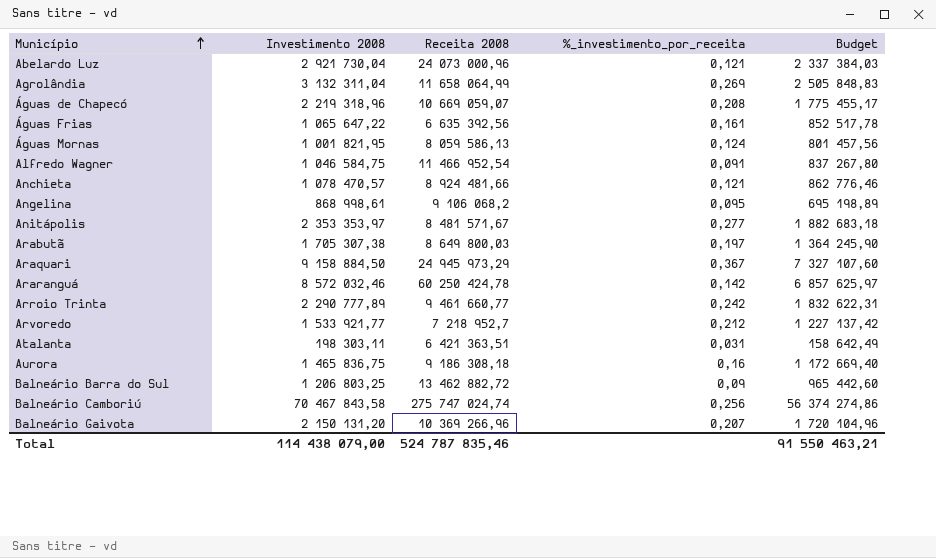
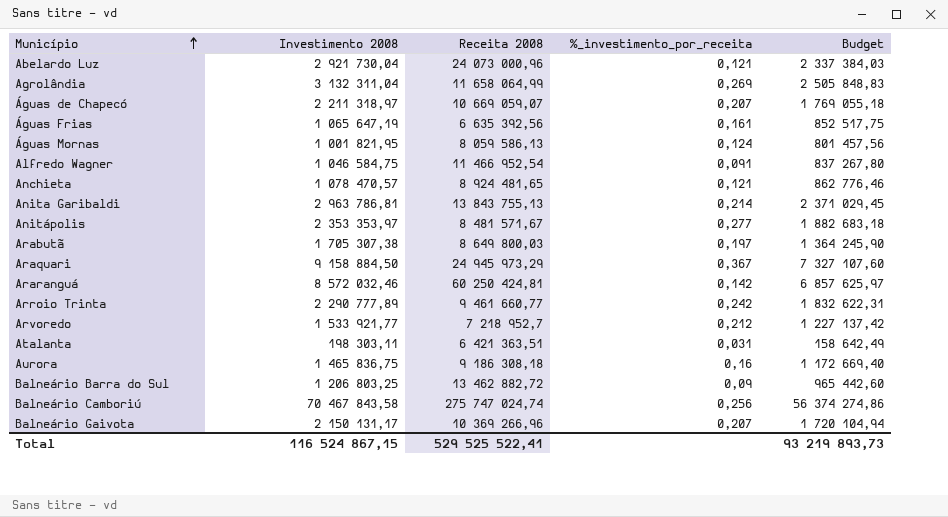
row Angelina: 868 998,61 | 9 106 068,2 | 0,095 | 695 198,89 -> none
Águas de Chapecó | Investimento 2008: 2 219 318,96 -> 2 211 318,97
Águas de Chapecó | %_investimento_por_receita: 0,208 -> 0,207
Águas de Chapecó | Budget: 1 775 455,17 -> 1 769 055,18
Águas Frias | Investimento 2008: 1 065 647,22 -> 1 065 647,19
Águas Frias | Budget: 852 517,78 -> 852 517,75
Anchieta | Receita 2008: 8 924 481,66 -> 8 924 481,65
row Anita Garibaldi: none -> 2 963 786,81 | 13 843 755,13 | 0,214 | 2 371 029,45
Araranguá | Receita 2008: 60 250 424,78 -> 60 250 424,81
Balneário Gaivota | Investimento 2008: 2 150 131,20 -> 2 150 131,17
Balneário Gaivota | Budget: 1 720 104,96 -> 1 720 104,94
Total | Investimento 2008: 114 438 079,00 -> 116 524 867,15
Total | Receita 2008: 524 787 835,46 -> 529 525 522,41
Total | Budget: 91 550 463,21 -> 93 219 893,73

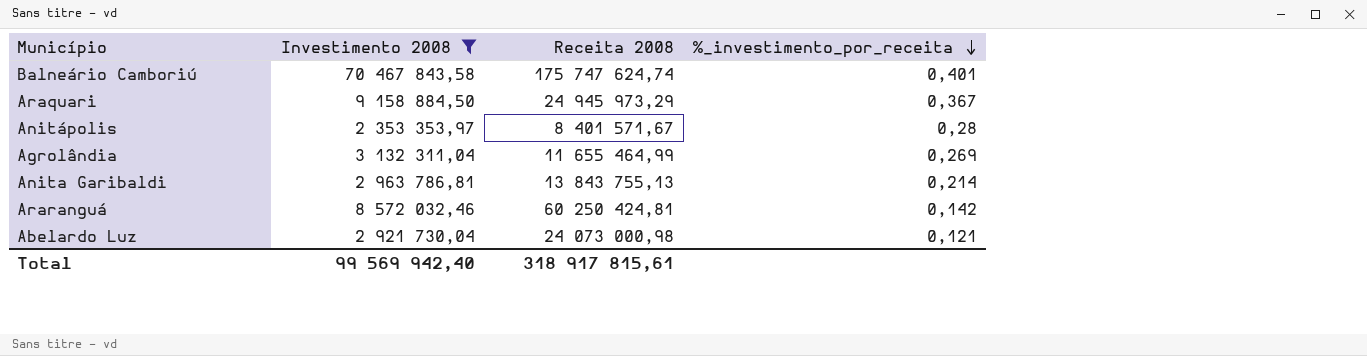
filter: none -> Investimento 2008 >= 2 353 353,97
row order: Município ascending -> %_investimento_por_receita descending
column Budget | formula: [Investimento 2008] * 0,8 -> none
Balneário Camboriú | Receita 2008: 275 747 024,74 -> 175 747 624,74
Balneário Camboriú | %_investimento_por_receita: 0,256 -> 0,401
Anitápolis | Receita 2008: 8 481 571,67 -> 8 401 571,67
Anitápolis | %_investimento_por_receita: 0,277 -> 0,28
Agrolândia | Receita 2008: 11 658 064,99 -> 11 655 464,99
Abelardo Luz | Receita 2008: 24 073 000,96 -> 24 073 000,98
Total | Investimento 2008: 116 524 867,15 -> 99 569 942,40
Total | Receita 2008: 529 525 522,41 -> 318 917 815,61

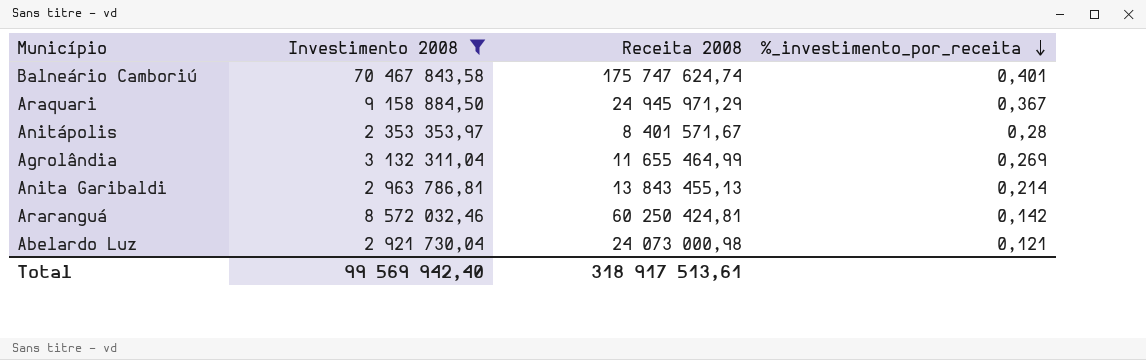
Araquari | Receita 2008: 24 945 973,29 -> 24 945 971,29
Anita Garibaldi | Receita 2008: 13 843 755,13 -> 13 843 455,13
Total | Receita 2008: 318 917 815,61 -> 318 917 513,61

